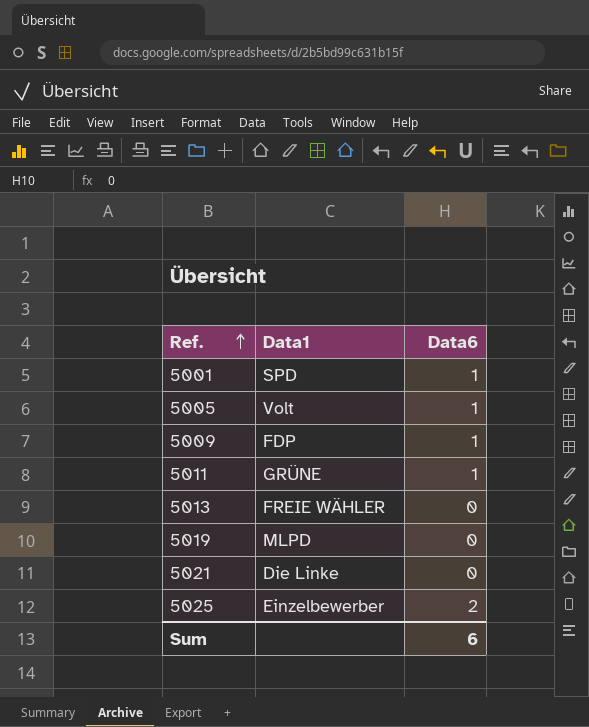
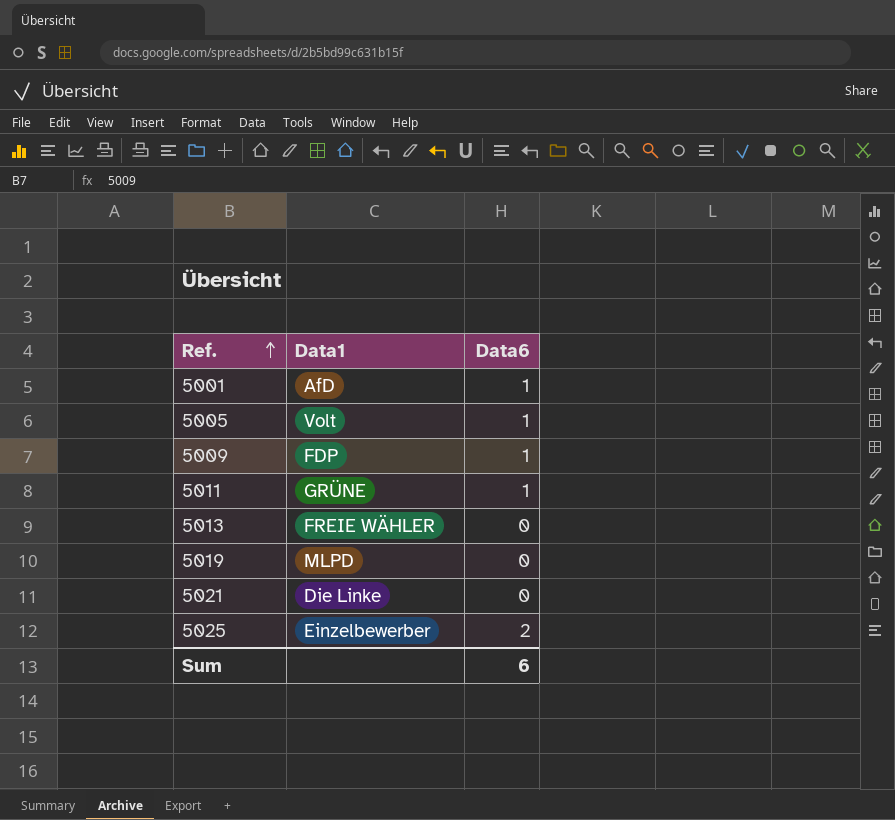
5001 | Data1: SPD -> AfD

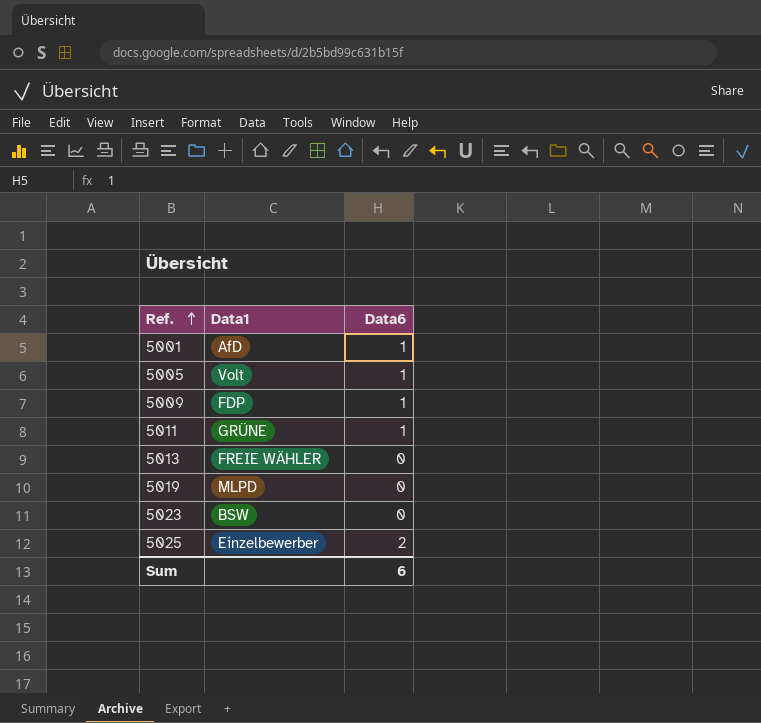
row 5021: Die Linke | 0 -> none
row 5023: none -> BSW | 0

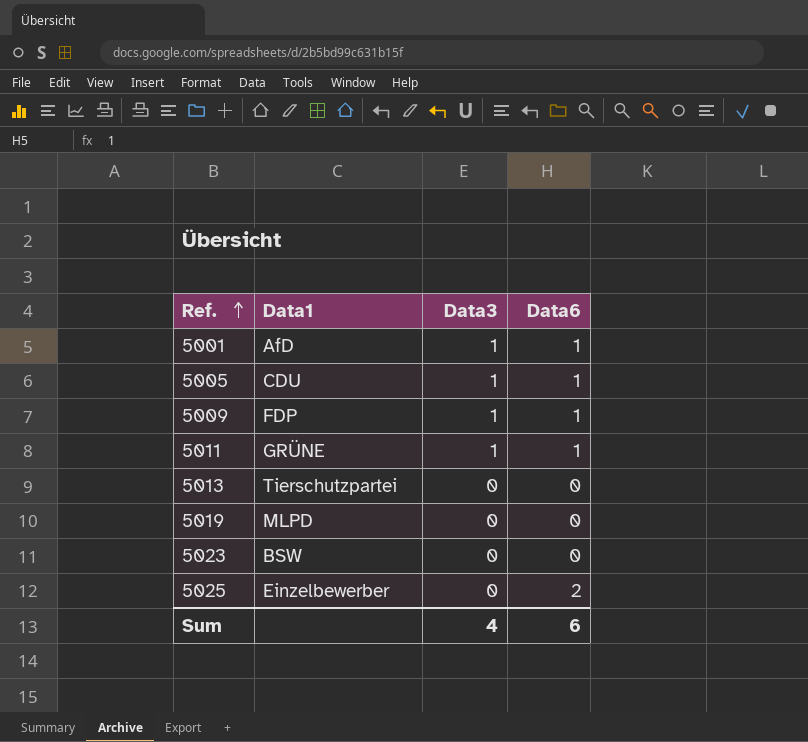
column Data3 | position: none -> 3
5005 | Data1: Volt -> CDU
5013 | Data1: FREIE WÄHLER -> Tierschutzpartei

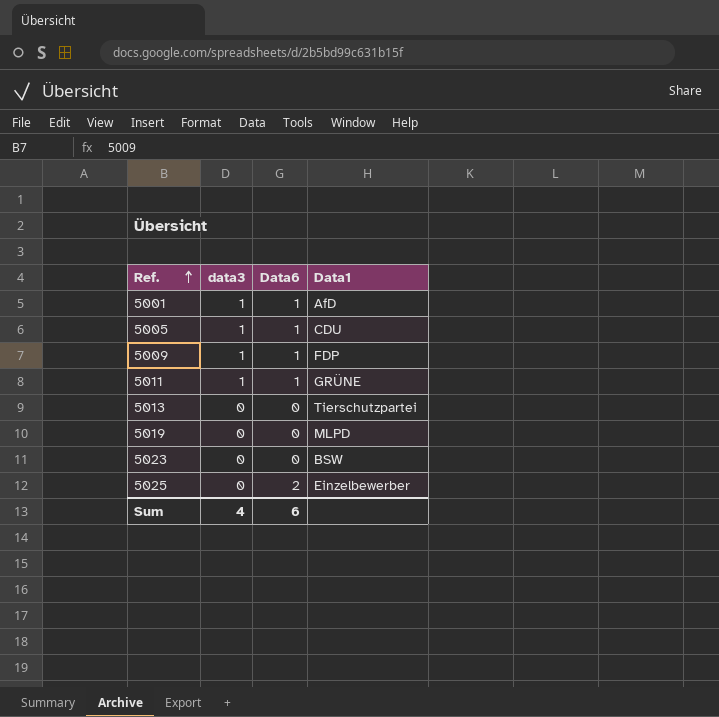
column name: Data3 -> data3
column Data1 | position: 2 -> 4

